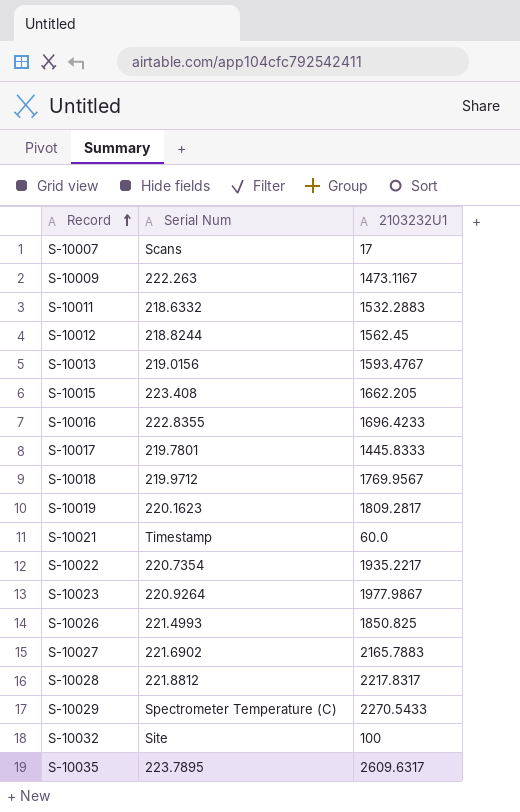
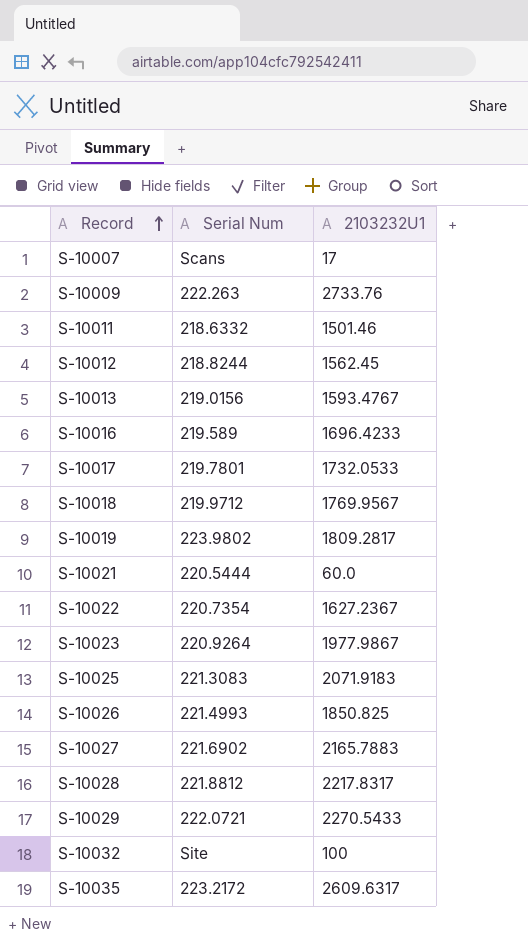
row S-10015: 223.408 | 1662.205 -> none
S-10009 | 2103232U1: 1473.1167 -> 2733.76
S-10011 | 2103232U1: 1532.2883 -> 1501.46
S-10016 | Serial Num: 222.8355 -> 219.589
S-10017 | 2103232U1: 1445.8333 -> 1732.0533
S-10019 | Serial Num: 220.1623 -> 223.9802
S-10021 | Serial Num: Timestamp -> 220.5444
S-10022 | 2103232U1: 1935.2217 -> 1627.2367
row S-10025: none -> 221.3083 | 2071.9183
S-10029 | Serial Num: Spectrometer Temperature (C) -> 222.0721
S-10035 | Serial Num: 223.7895 -> 223.2172

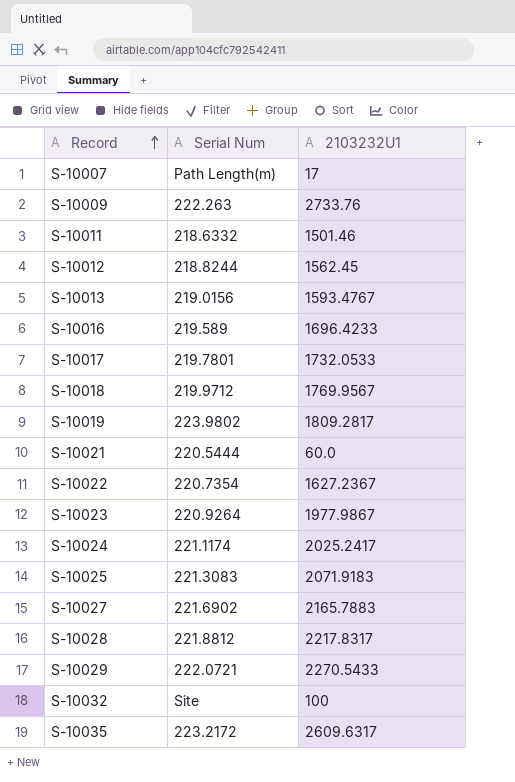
row S-10026: 221.4993 | 1850.825 -> none
S-10007 | Serial Num: Scans -> Path Length(m)
row S-10024: none -> 221.1174 | 2025.2417

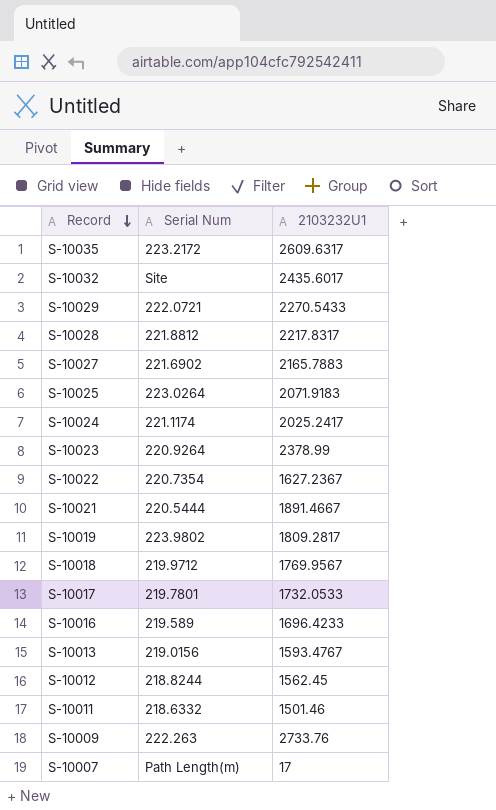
row order: Record ascending -> Record descending
S-10032 | 2103232U1: 100 -> 2435.6017
S-10025 | Serial Num: 221.3083 -> 223.0264
S-10023 | 2103232U1: 1977.9867 -> 2378.99
S-10021 | 2103232U1: 60.0 -> 1891.4667

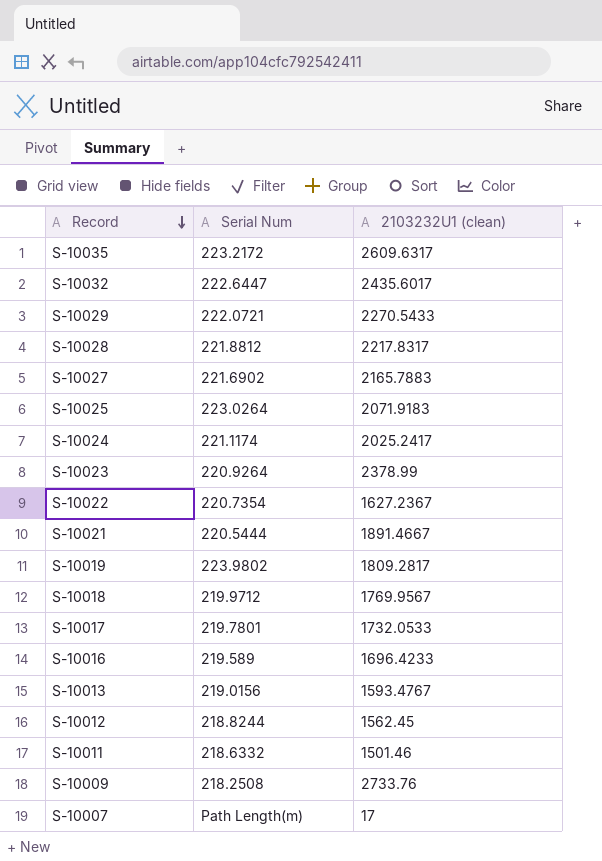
column name: 2103232U1 -> 2103232U1 (clean)
S-10032 | Serial Num: Site -> 222.6447
S-10009 | Serial Num: 222.263 -> 218.2508

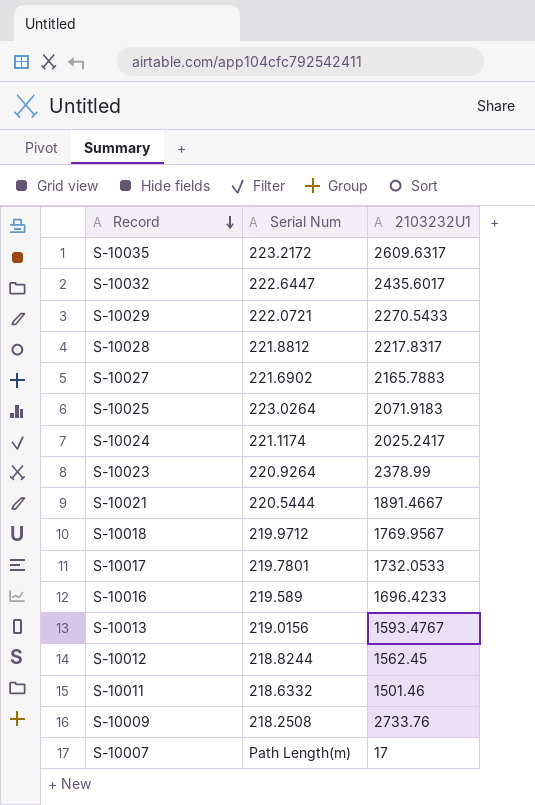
column name: 2103232U1 (clean) -> 2103232U1
row S-10022: 220.7354 | 1627.2367 -> none
row S-10019: 223.9802 | 1809.2817 -> none

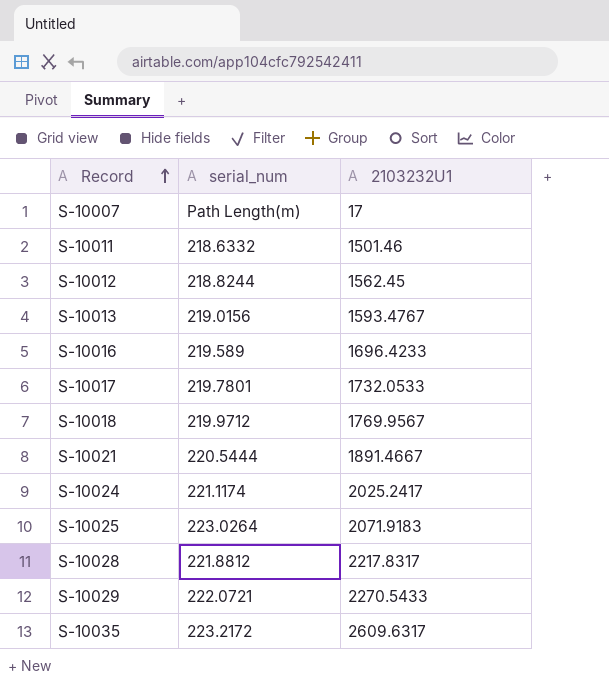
row order: Record descending -> Record ascending
column name: Serial Num -> serial_num
row S-10032: 222.6447 | 2435.6017 -> none
row S-10027: 221.6902 | 2165.7883 -> none
row S-10023: 220.9264 | 2378.99 -> none
row S-10009: 218.2508 | 2733.76 -> none

